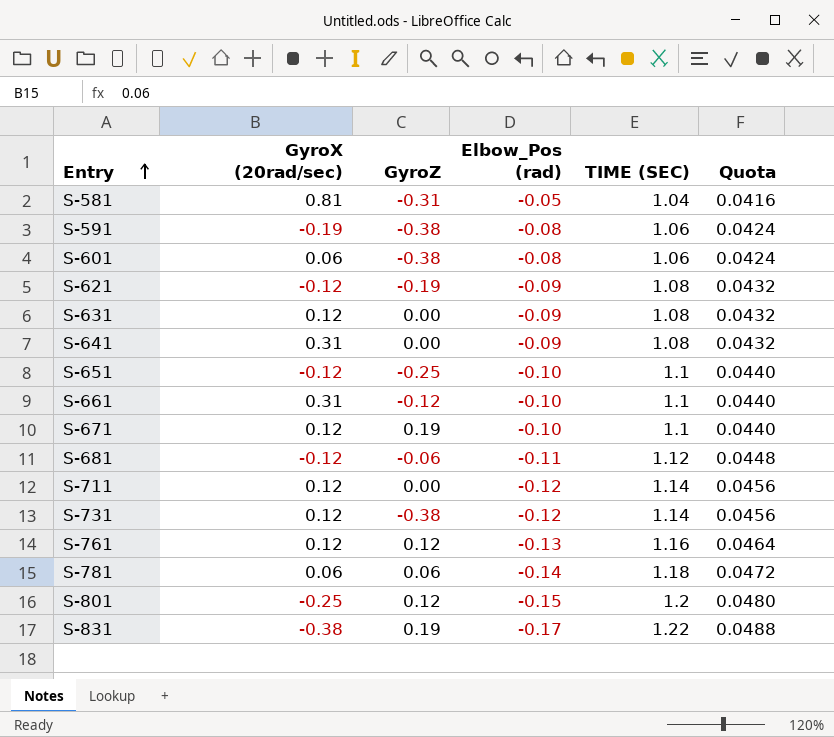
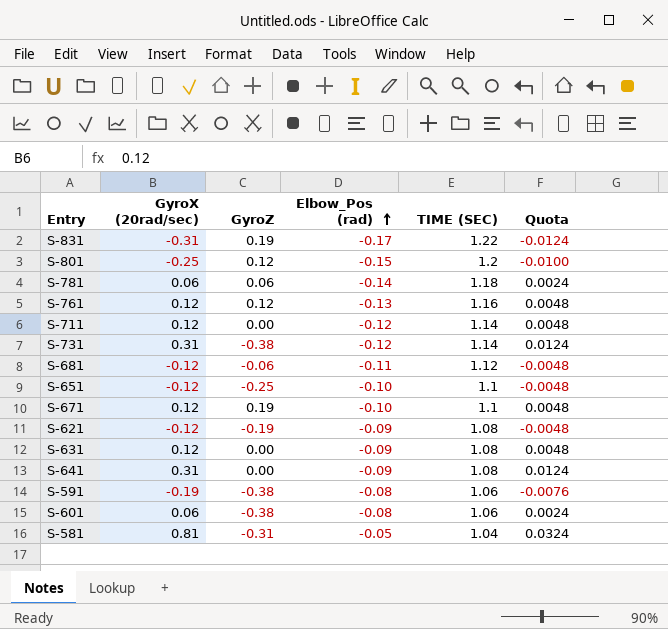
row order: Entry ascending -> Elbow_Pos (rad) ascending
column Quota | formula: [TIME (SEC)] * 0.04 -> [GyroX (20rad/sec)] * 0.04
row S-661: 0.31 | -0.12 | -0.10 | 1.1 | 0.0440 -> none
S-831 | GyroX (20rad/sec): -0.38 -> -0.31
S-731 | GyroX (20rad/sec): 0.12 -> 0.31

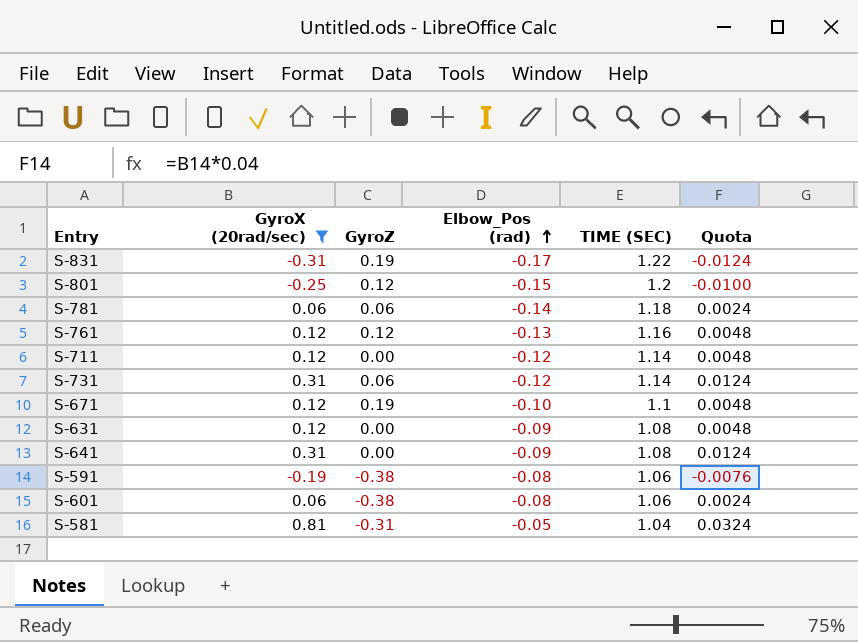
filter: none -> GyroX (20rad/sec) != -0.12
S-731 | GyroZ: -0.38 -> 0.06

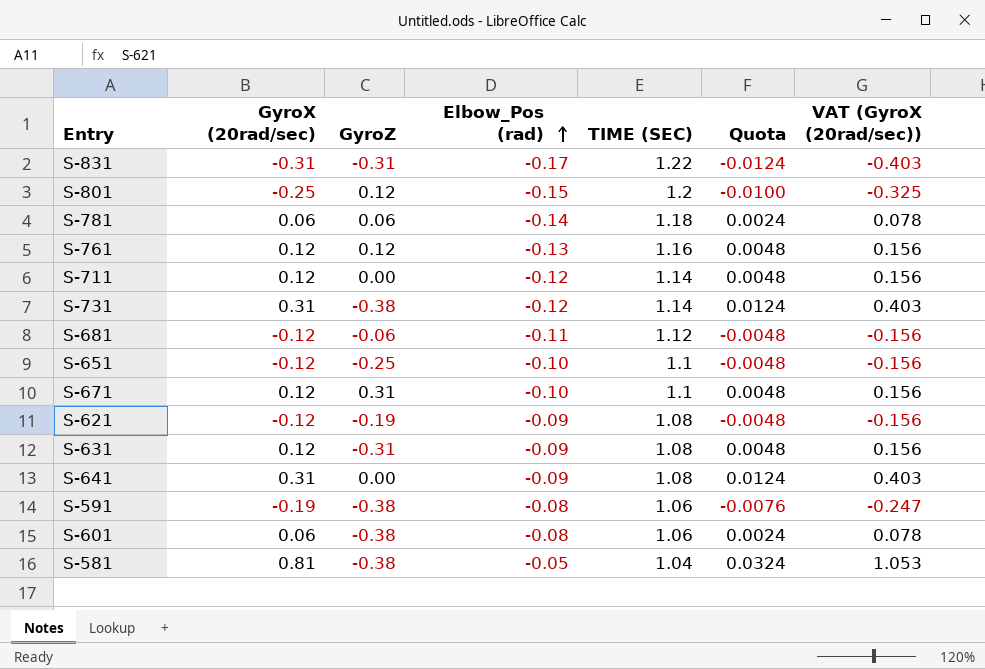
filter: GyroX (20rad/sec) != -0.12 -> none
column VAT (GyroX (20rad/sec)) | formula: none -> [GyroX (20rad/sec)] * 1.3
S-831 | GyroZ: 0.19 -> -0.31
S-731 | GyroZ: 0.06 -> -0.38
S-671 | GyroZ: 0.19 -> 0.31
S-631 | GyroZ: 0.00 -> -0.31
S-581 | GyroZ: -0.31 -> -0.38

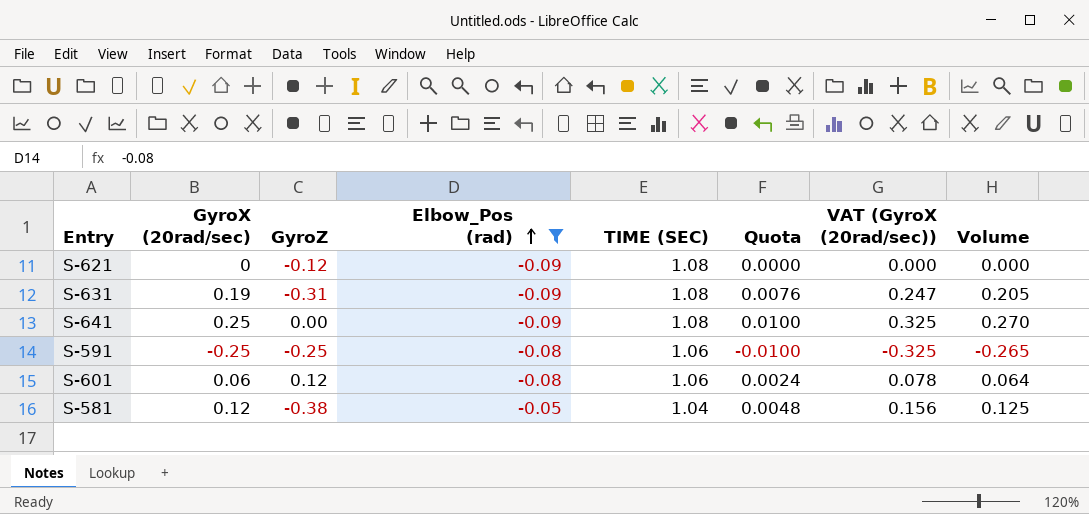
filter: none -> Elbow_Pos (rad) >= -0.09
column Volume | formula: none -> [GyroX (20rad/sec)] * [TIME (SEC)]
S-621 | GyroX (20rad/sec): -0.12 -> 0
S-621 | GyroZ: -0.19 -> -0.12
S-621 | Quota: -0.0048 -> 0.0000
S-621 | VAT (GyroX (20rad/sec)): -0.156 -> 0.000
S-631 | GyroX (20rad/sec): 0.12 -> 0.19
S-631 | Quota: 0.0048 -> 0.0076
S-631 | VAT (GyroX (20rad/sec)): 0.156 -> 0.247
S-641 | GyroX (20rad/sec): 0.31 -> 0.25
S-641 | Quota: 0.0124 -> 0.0100
S-641 | VAT (GyroX (20rad/sec)): 0.403 -> 0.325
S-591 | GyroX (20rad/sec): -0.19 -> -0.25
S-591 | GyroZ: -0.38 -> -0.25
S-591 | Quota: -0.0076 -> -0.0100
S-591 | VAT (GyroX (20rad/sec)): -0.247 -> -0.325
S-601 | GyroZ: -0.38 -> 0.12
S-581 | GyroX (20rad/sec): 0.81 -> 0.12
S-581 | Quota: 0.0324 -> 0.0048
S-581 | VAT (GyroX (20rad/sec)): 1.053 -> 0.156

